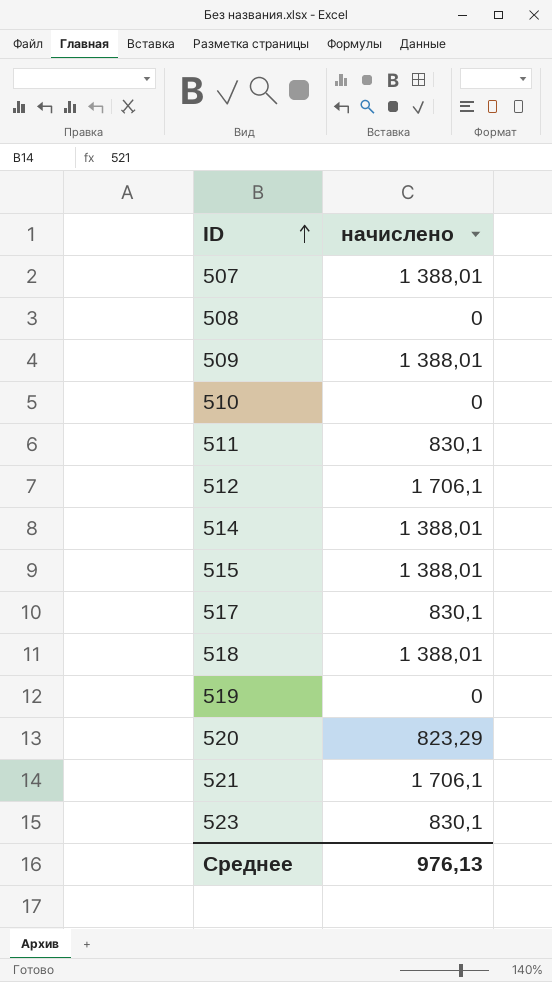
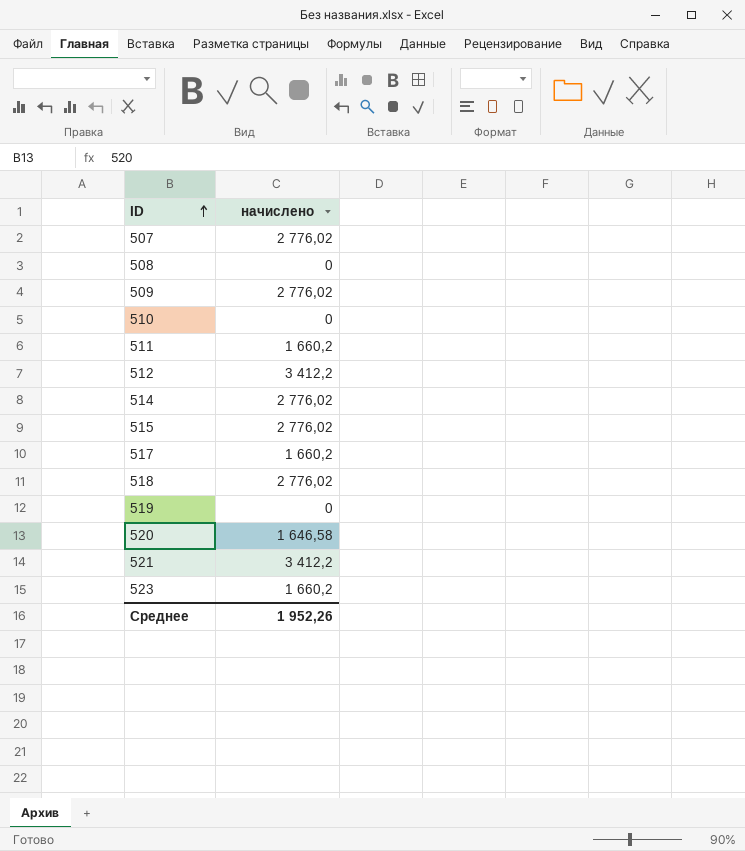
507 | начислено: 1 388,01 -> 2 776,02
509 | начислено: 1 388,01 -> 2 776,02
511 | начислено: 830,1 -> 1 660,2
512 | начислено: 1 706,1 -> 3 412,2
514 | начислено: 1 388,01 -> 2 776,02
515 | начислено: 1 388,01 -> 2 776,02
517 | начислено: 830,1 -> 1 660,2
518 | начислено: 1 388,01 -> 2 776,02
520 | начислено: 823,29 -> 1 646,58
521 | начислено: 1 706,1 -> 3 412,2
523 | начислено: 830,1 -> 1 660,2
Среднее | начислено: 976,13 -> 1 952,26

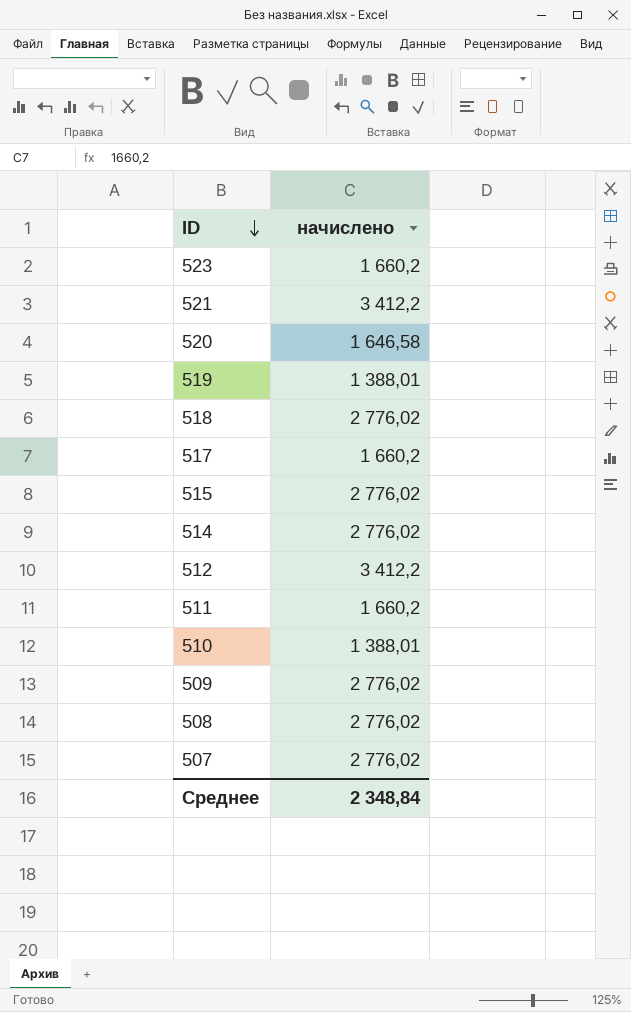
row order: ID ascending -> ID descending
519 | начислено: 0 -> 1 388,01
510 | начислено: 0 -> 1 388,01
508 | начислено: 0 -> 2 776,02
Среднее | начислено: 1 952,26 -> 2 348,84

